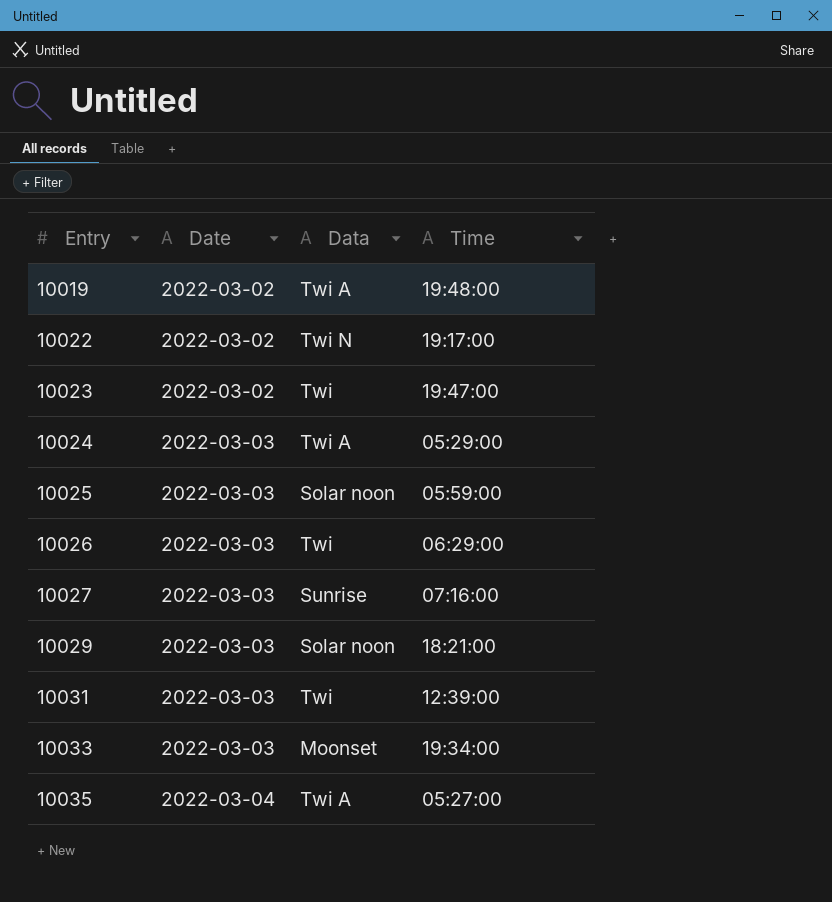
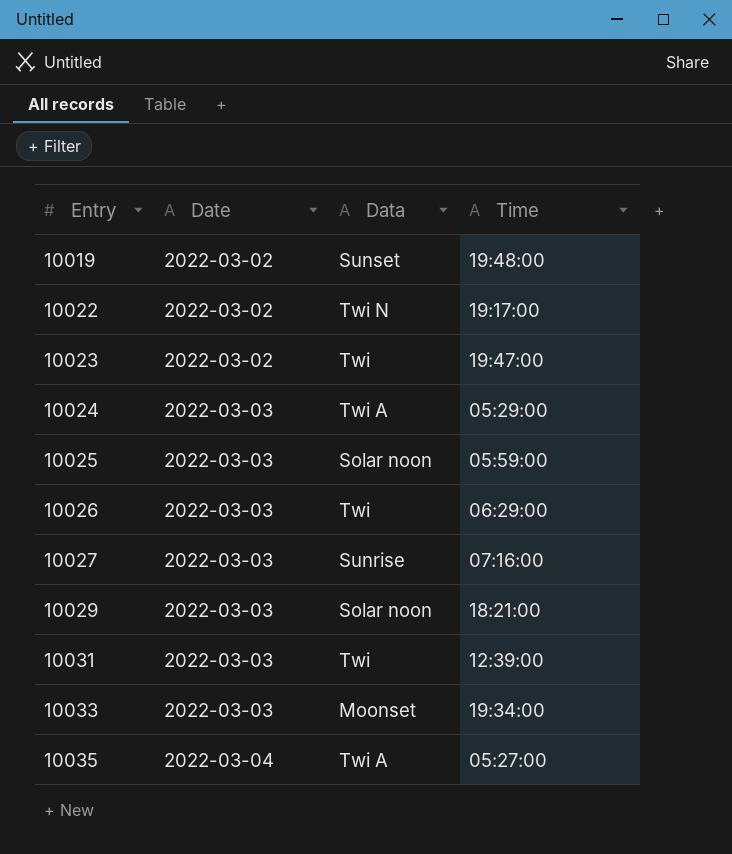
10019 | Data: Twi A -> Sunset

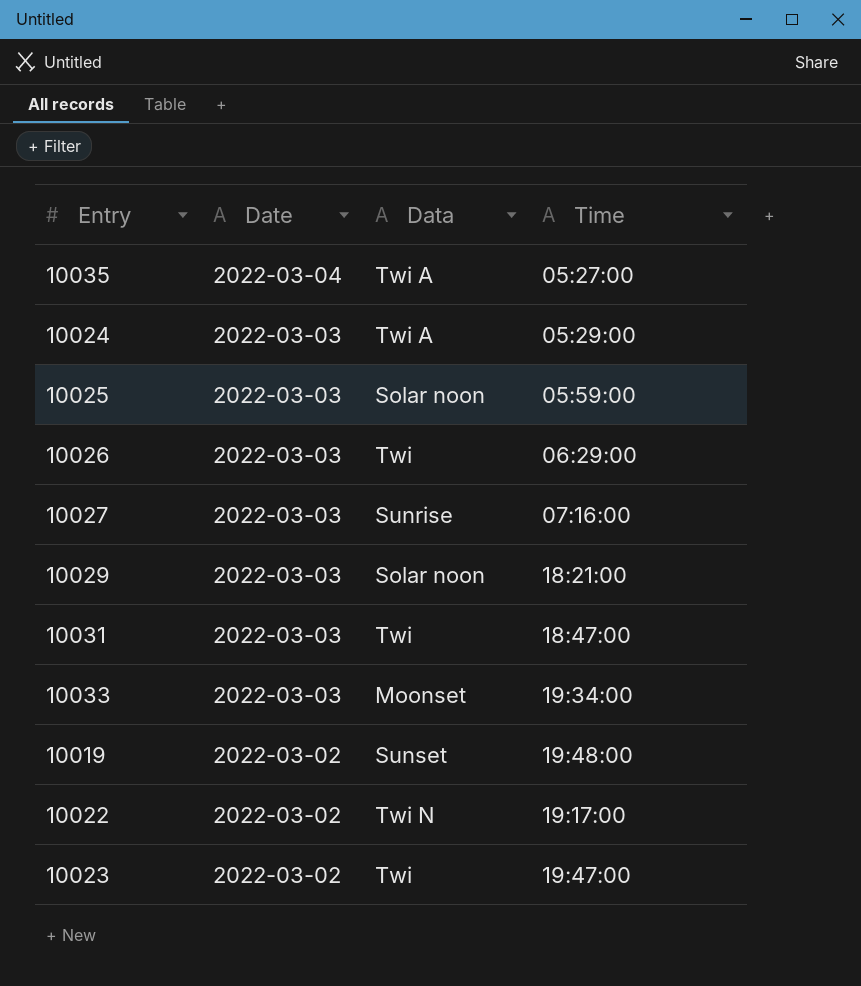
row order: Entry ascending -> Date descending
10031 | Time: 12:39:00 -> 18:47:00

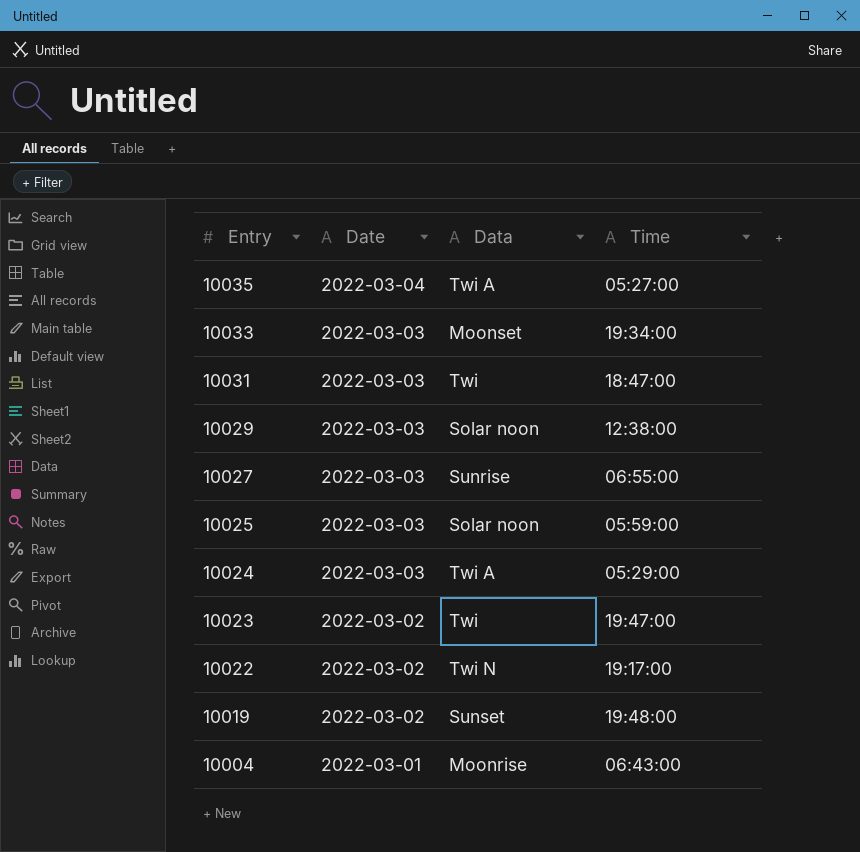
row order: Date descending -> Entry descending
row 10026: 2022-03-03 | Twi | 06:29:00 -> none
10029 | Time: 18:21:00 -> 12:38:00
10027 | Time: 07:16:00 -> 06:55:00
row 10004: none -> 2022-03-01 | Moonrise | 06:43:00

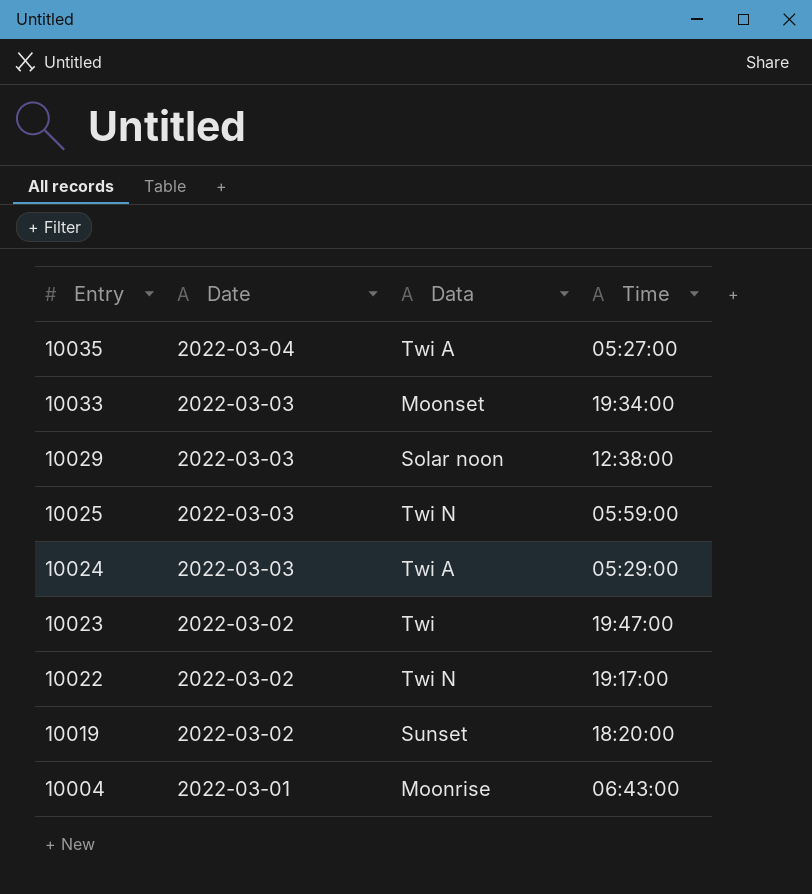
row 10031: 2022-03-03 | Twi | 18:47:00 -> none
row 10027: 2022-03-03 | Sunrise | 06:55:00 -> none
10025 | Data: Solar noon -> Twi N
10019 | Time: 19:48:00 -> 18:20:00

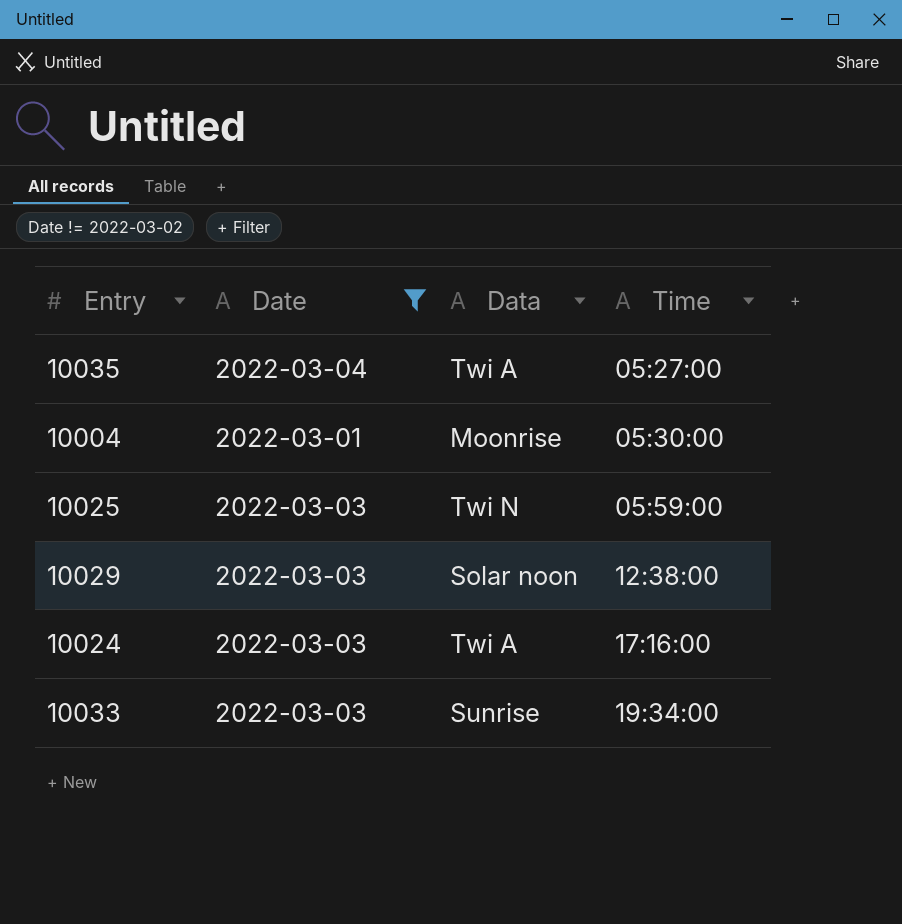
filter: none -> Date != 2022-03-02
row order: Entry descending -> Time ascending
10004 | Time: 06:43:00 -> 05:30:00
10024 | Time: 05:29:00 -> 17:16:00
10033 | Data: Moonset -> Sunrise

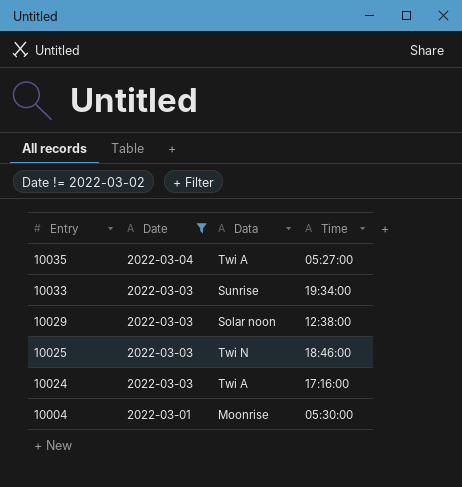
row order: Time ascending -> Entry descending
10025 | Time: 05:59:00 -> 18:46:00

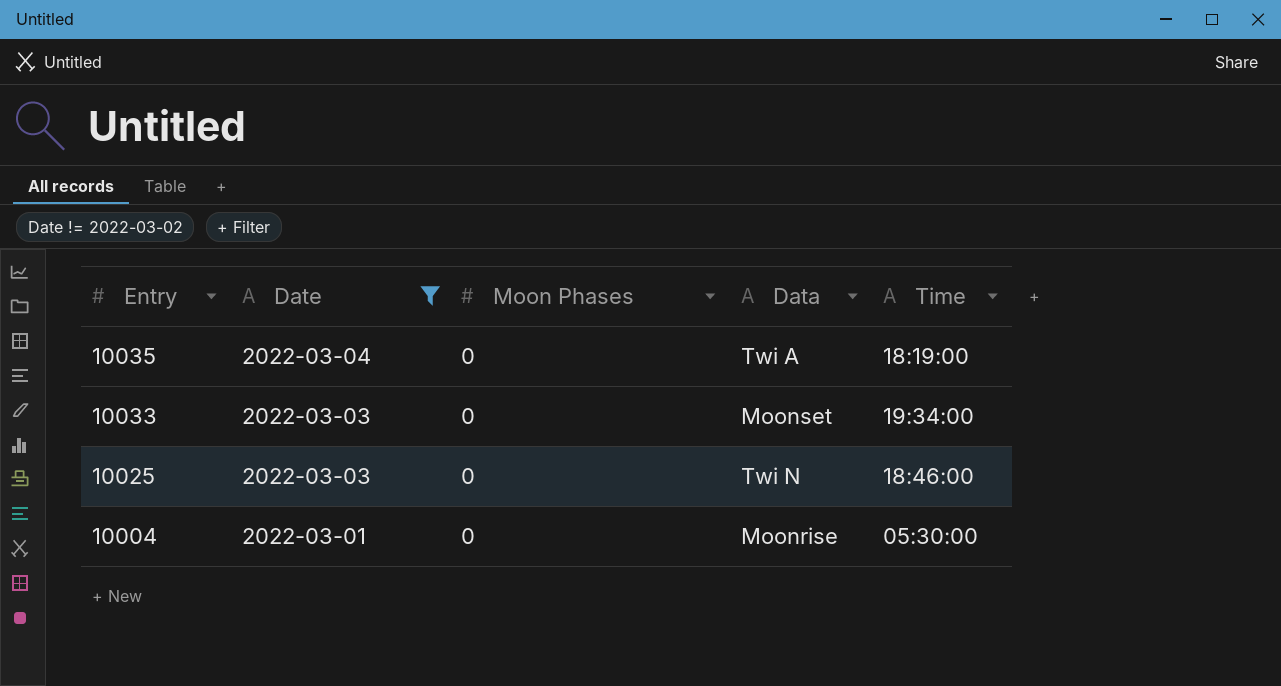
column Moon Phases | position: none -> 3
row 10029: 2022-03-03 | Solar noon | 12:38:00 -> none
row 10024: 2022-03-03 | Twi A | 17:16:00 -> none
10035 | Time: 05:27:00 -> 18:19:00
10033 | Data: Sunrise -> Moonset

